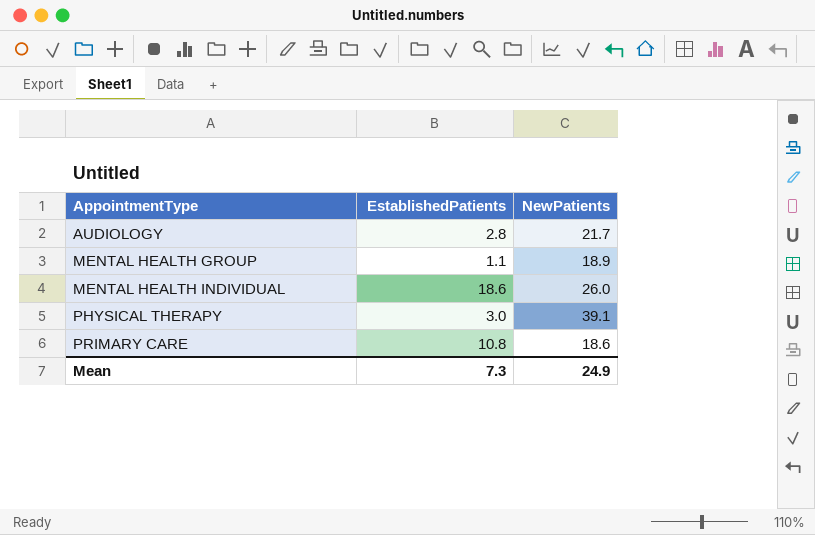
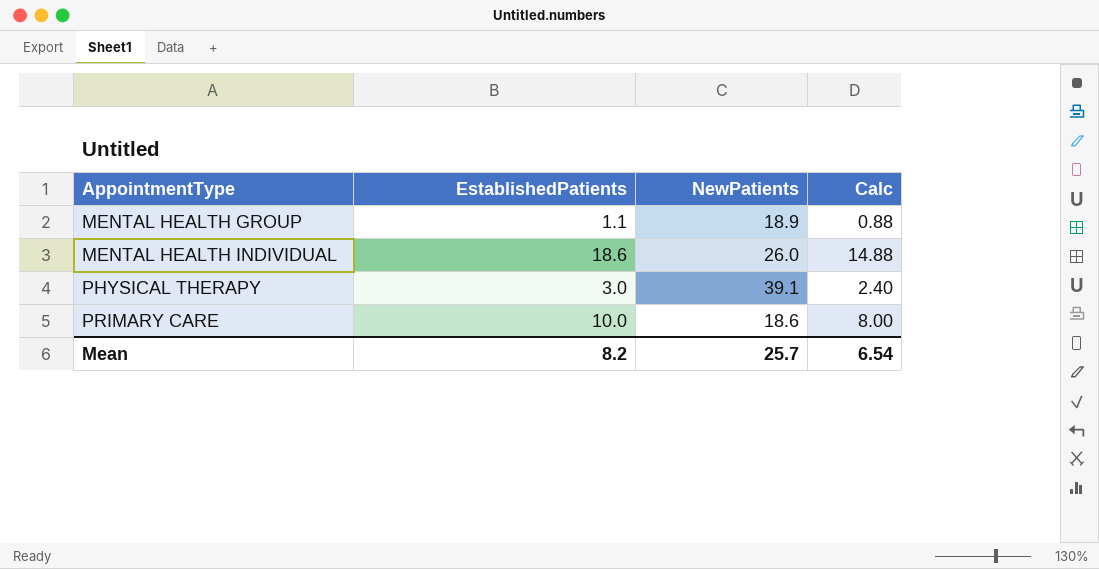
column Calc | formula: none -> [EstablishedPatients] * 0.8
row AUDIOLOGY: 2.8 | 21.7 -> none
PRIMARY CARE | EstablishedPatients: 10.8 -> 10.0
Mean | EstablishedPatients: 7.3 -> 8.2
Mean | NewPatients: 24.9 -> 25.7

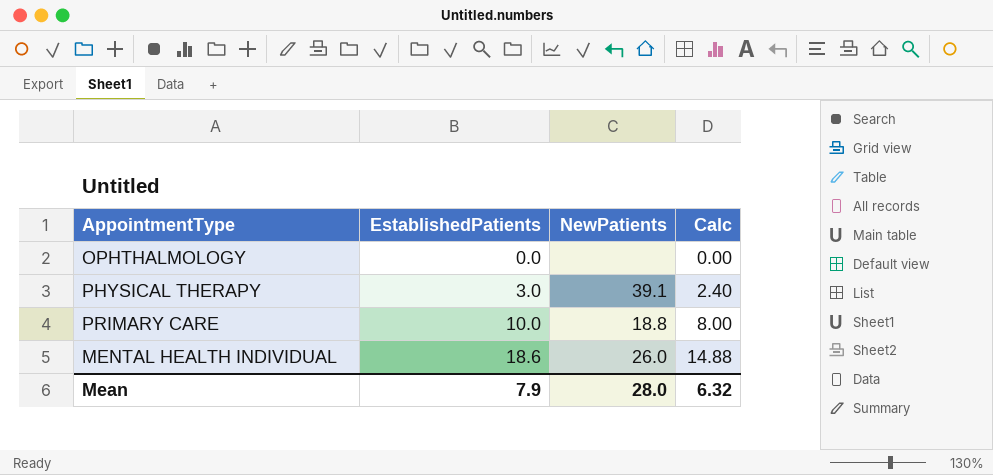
row order: AppointmentType ascending -> EstablishedPatients ascending
row MENTAL HEALTH GROUP: 1.1 | 18.9 | 0.88 -> none
row OPHTHALMOLOGY: none -> 0.0 | none | 0.00
PRIMARY CARE | NewPatients: 18.6 -> 18.8
Mean | EstablishedPatients: 8.2 -> 7.9
Mean | NewPatients: 25.7 -> 28.0
Mean | Calc: 6.54 -> 6.32

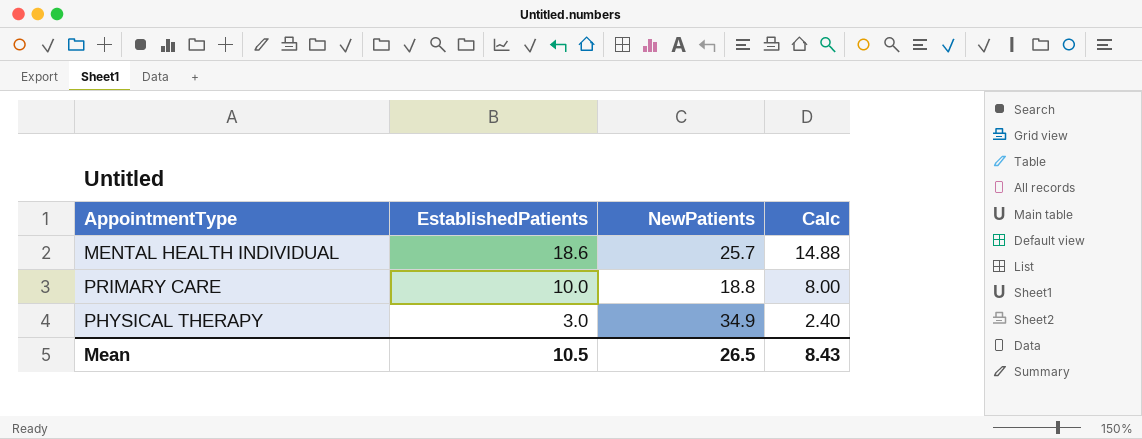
row order: EstablishedPatients ascending -> EstablishedPatients descending
row OPHTHALMOLOGY: 0.0 | none | 0.00 -> none
MENTAL HEALTH INDIVIDUAL | NewPatients: 26.0 -> 25.7
PHYSICAL THERAPY | NewPatients: 39.1 -> 34.9
Mean | EstablishedPatients: 7.9 -> 10.5
Mean | NewPatients: 28.0 -> 26.5
Mean | Calc: 6.32 -> 8.43

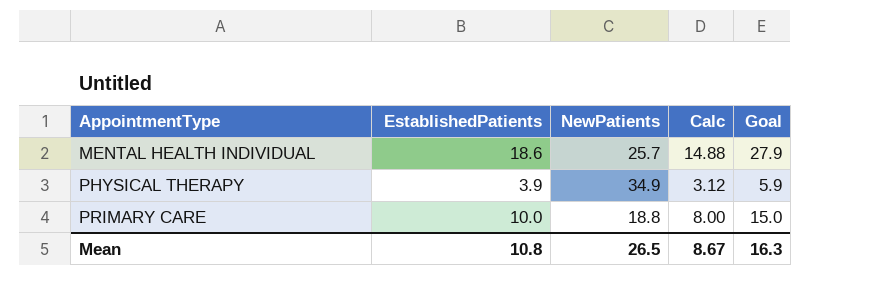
row order: EstablishedPatients descending -> AppointmentType ascending
column Goal | formula: none -> [EstablishedPatients] * 1.5
PHYSICAL THERAPY | EstablishedPatients: 3.0 -> 3.9
PHYSICAL THERAPY | Calc: 2.40 -> 3.12
Mean | EstablishedPatients: 10.5 -> 10.8
Mean | Calc: 8.43 -> 8.67

